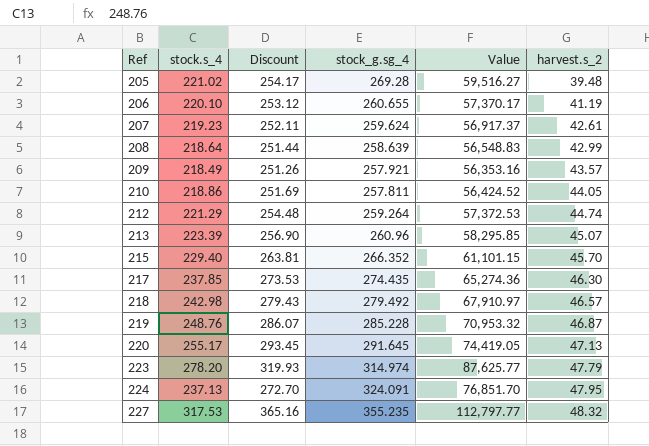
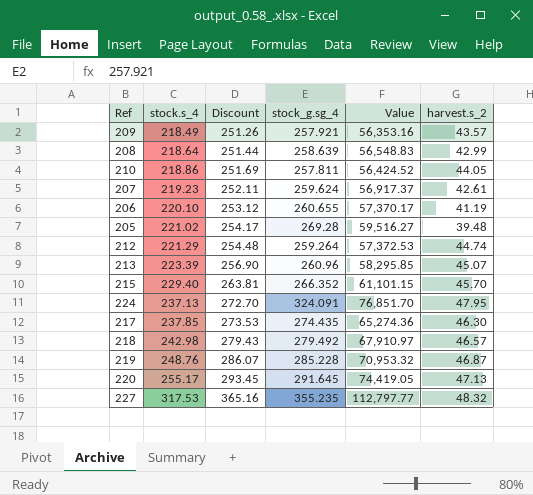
row order: Ref ascending -> stock.s_4 ascending
row 223: 278.20 | 319.93 | 314.974 | 87,625.77 | 47.79 -> none

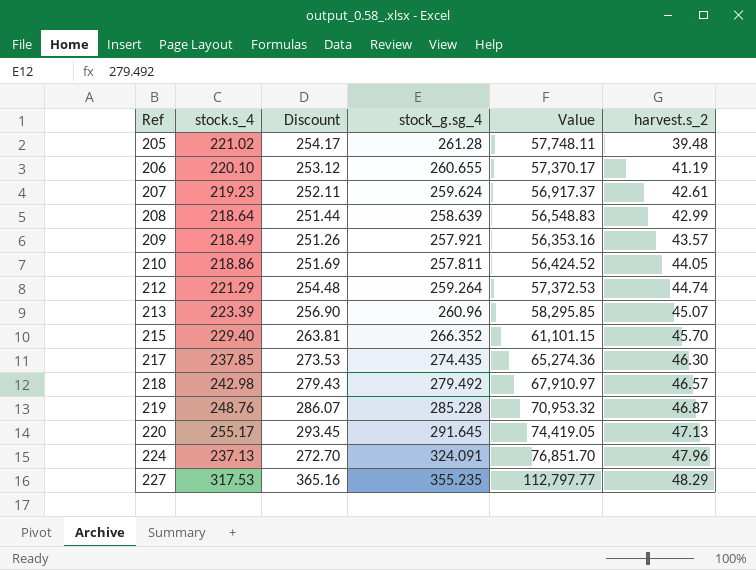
row order: stock.s_4 ascending -> Ref ascending
205 | stock_g.sg_4: 269.28 -> 261.28
205 | Value: 59,516.27 -> 57,748.11
224 | harvest.s_2: 47.95 -> 47.96
227 | harvest.s_2: 48.32 -> 48.29

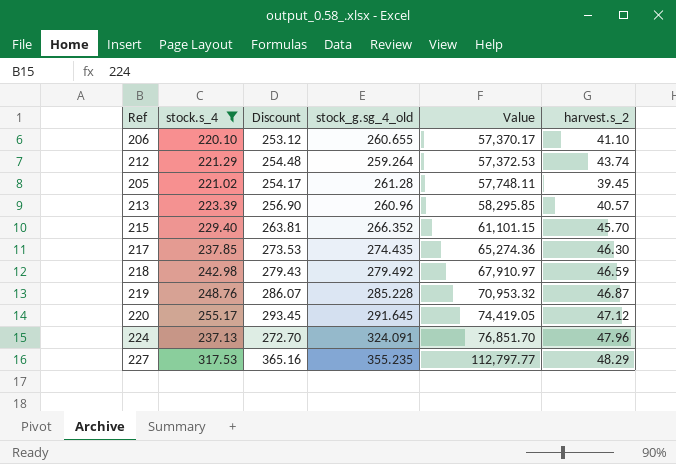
filter: none -> stock.s_4 >= 220.10
row order: Ref ascending -> Value ascending
column name: stock_g.sg_4 -> stock_g.sg_4_old
206 | harvest.s_2: 41.19 -> 41.10
212 | harvest.s_2: 44.74 -> 43.74
205 | harvest.s_2: 39.48 -> 39.45
213 | harvest.s_2: 45.07 -> 40.57
218 | harvest.s_2: 46.57 -> 46.59
220 | harvest.s_2: 47.13 -> 47.12

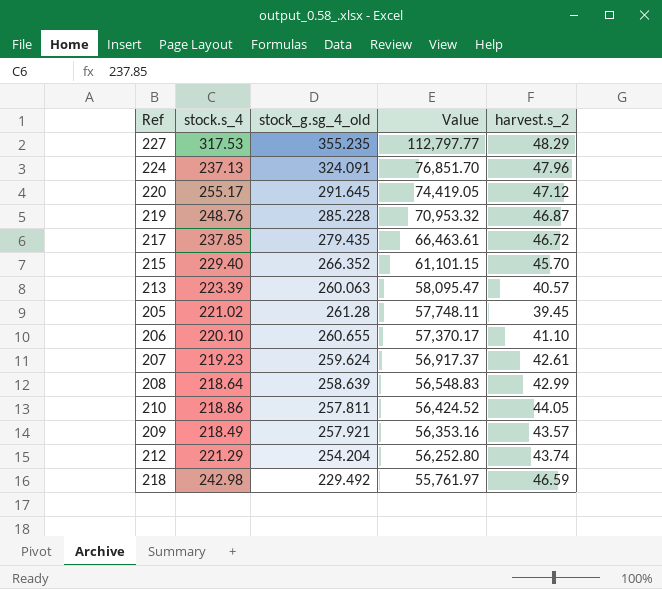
filter: stock.s_4 >= 220.10 -> none
row order: Value ascending -> Value descending
column Discount | formula: [stock.s_4] * 1.15 -> none
217 | stock_g.sg_4_old: 274.435 -> 279.435
217 | Value: 65,274.36 -> 66,463.61
217 | harvest.s_2: 46.30 -> 46.72
213 | stock_g.sg_4_old: 260.96 -> 260.063
213 | Value: 58,295.85 -> 58,095.47
212 | stock_g.sg_4_old: 259.264 -> 254.204
212 | Value: 57,372.53 -> 56,252.80
218 | stock_g.sg_4_old: 279.492 -> 229.492
218 | Value: 67,910.97 -> 55,761.97

